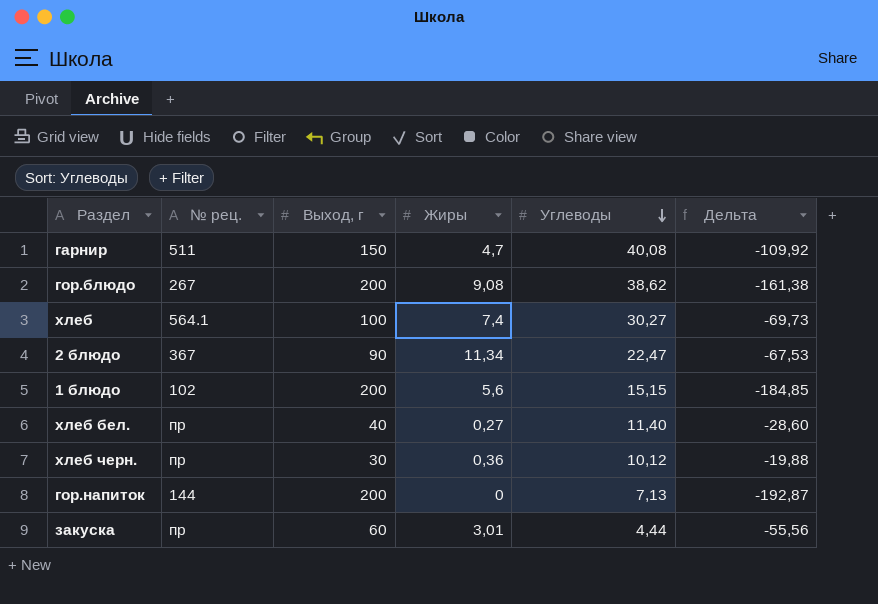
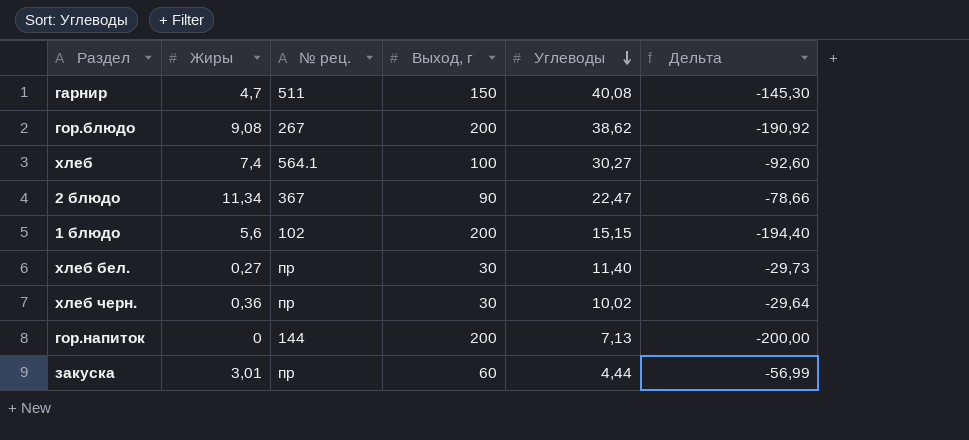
column Жиры | position: 4 -> 2
column Дельта | formula: [Углеводы] - [Выход, г] -> [Жиры] - [Выход, г]
хлеб бел. | Выход, г: 40 -> 30
хлеб черн. | Углеводы: 10,12 -> 10,02

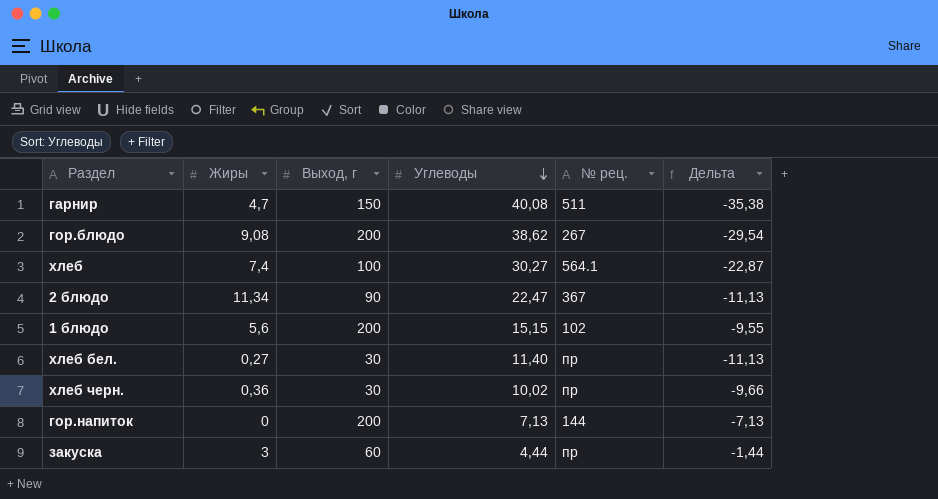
column № рец. | position: 3 -> 5
column Дельта | formula: [Жиры] - [Выход, г] -> [Жиры] - [Углеводы]
закуска | Жиры: 3,01 -> 3

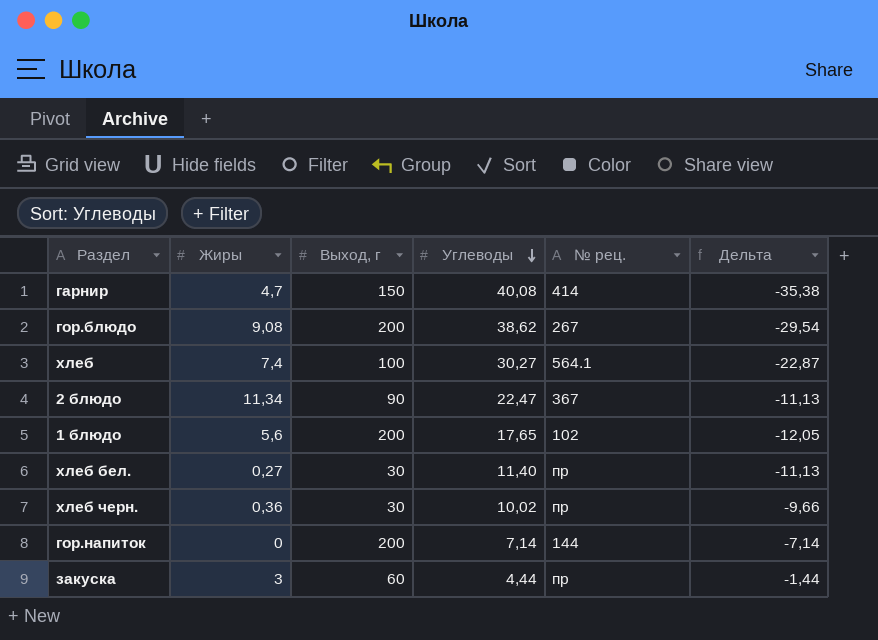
гарнир | № рец.: 511 -> 414
1 блюдо | Углеводы: 15,15 -> 17,65
1 блюдо | Дельта: -9,55 -> -12,05
гор.напиток | Углеводы: 7,13 -> 7,14
гор.напиток | Дельта: -7,13 -> -7,14

